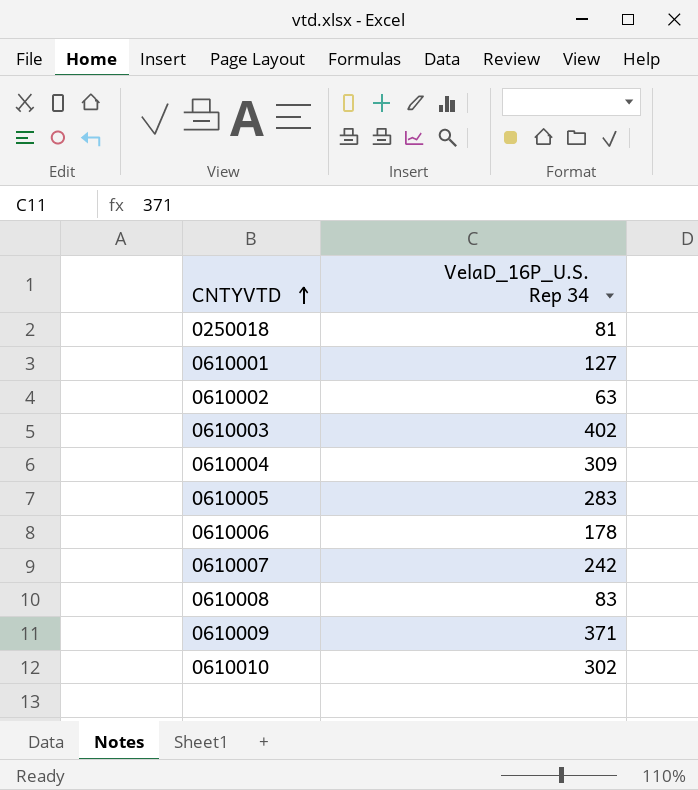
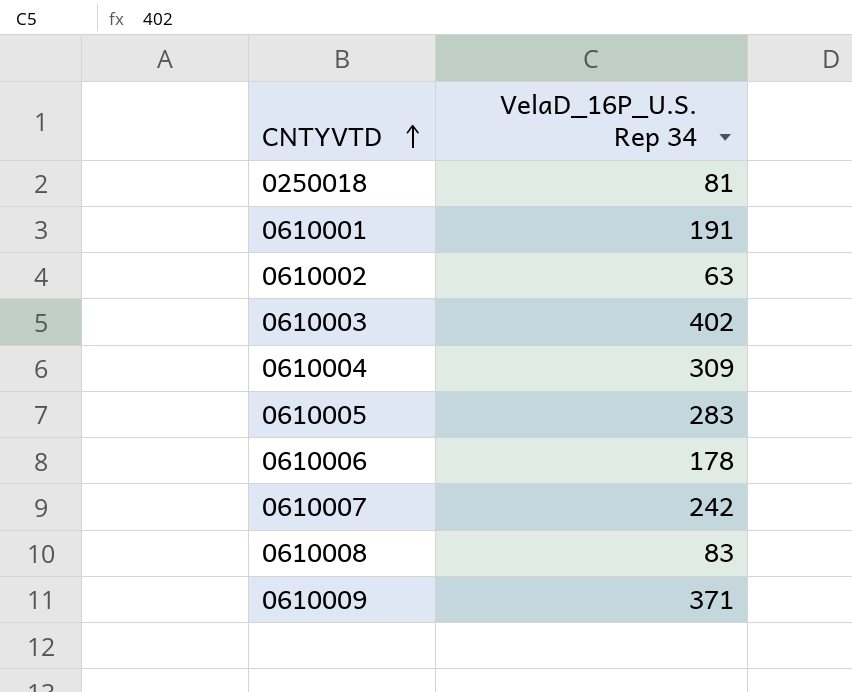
row 0610010: 302 -> none
0610001 | VelaD_16P_U.S. Rep 34: 127 -> 191

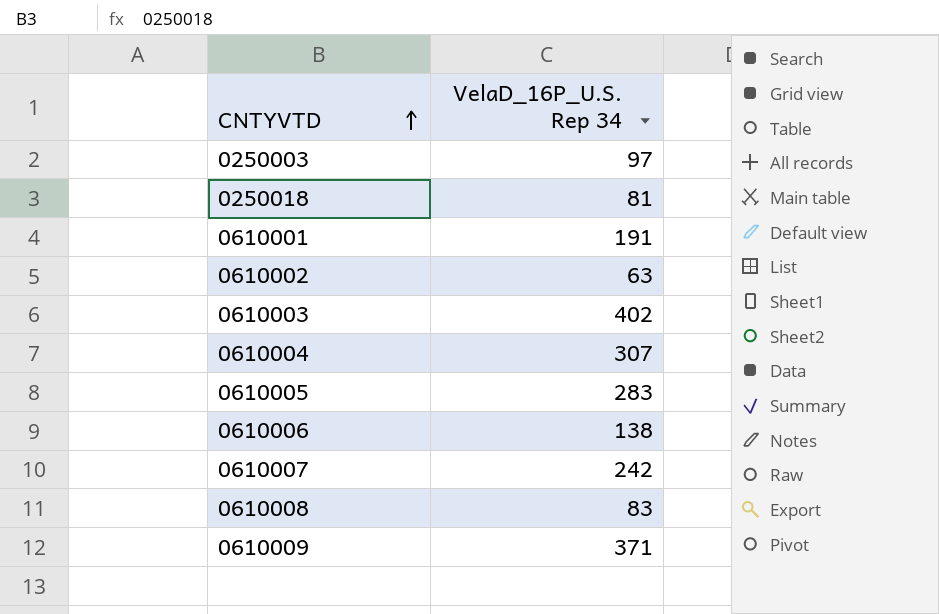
row 0250003: none -> 97
0610004 | VelaD_16P_U.S. Rep 34: 309 -> 307
0610006 | VelaD_16P_U.S. Rep 34: 178 -> 138

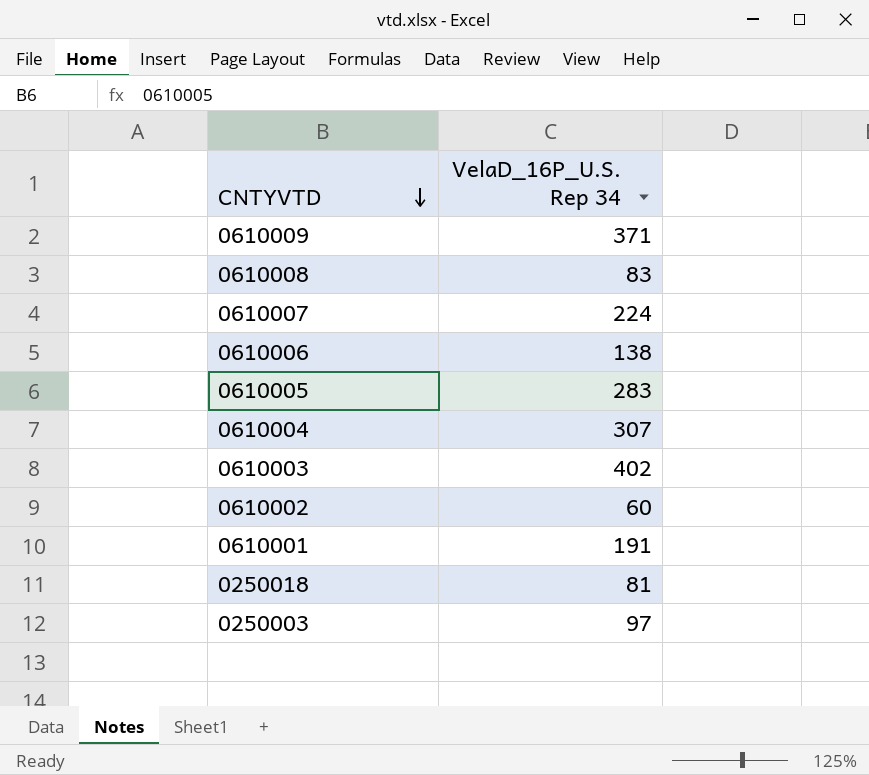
row order: CNTYVTD ascending -> CNTYVTD descending
0610007 | VelaD_16P_U.S. Rep 34: 242 -> 224
0610002 | VelaD_16P_U.S. Rep 34: 63 -> 60

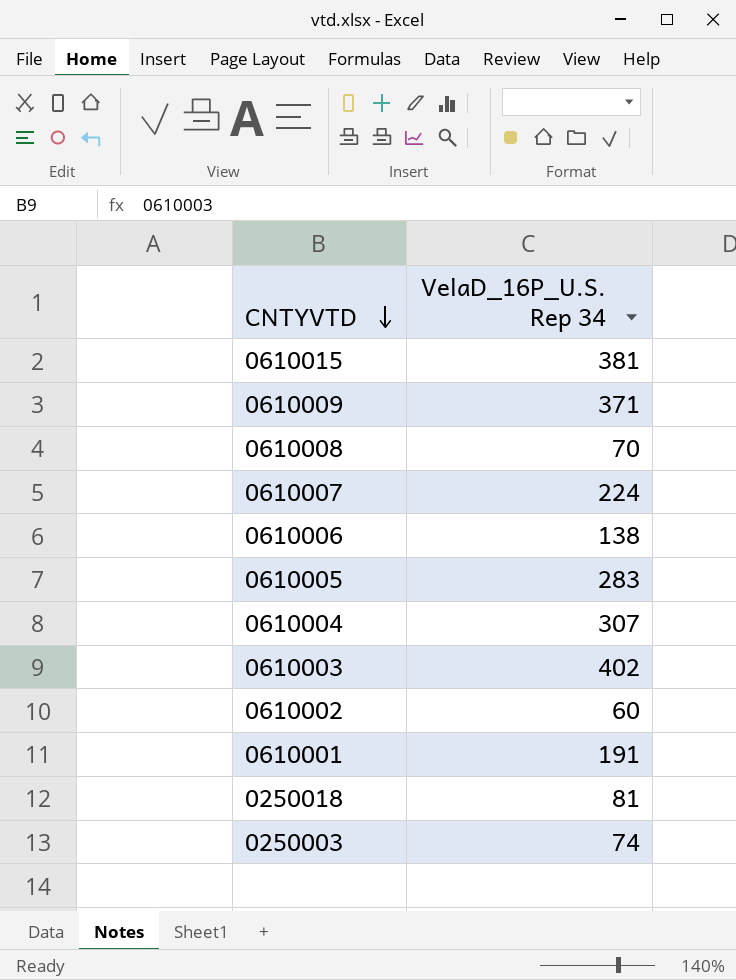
row 0610015: none -> 381
0610008 | VelaD_16P_U.S. Rep 34: 83 -> 70
0250003 | VelaD_16P_U.S. Rep 34: 97 -> 74

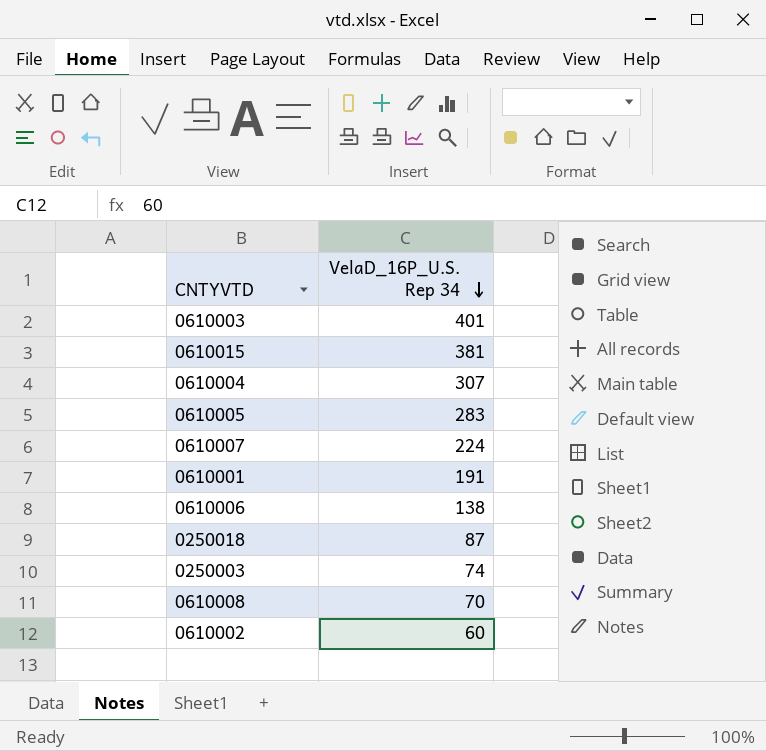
row order: CNTYVTD descending -> VelaD_16P_U.S. Rep 34 descending
row 0610009: 371 -> none
0610003 | VelaD_16P_U.S. Rep 34: 402 -> 401
0250018 | VelaD_16P_U.S. Rep 34: 81 -> 87

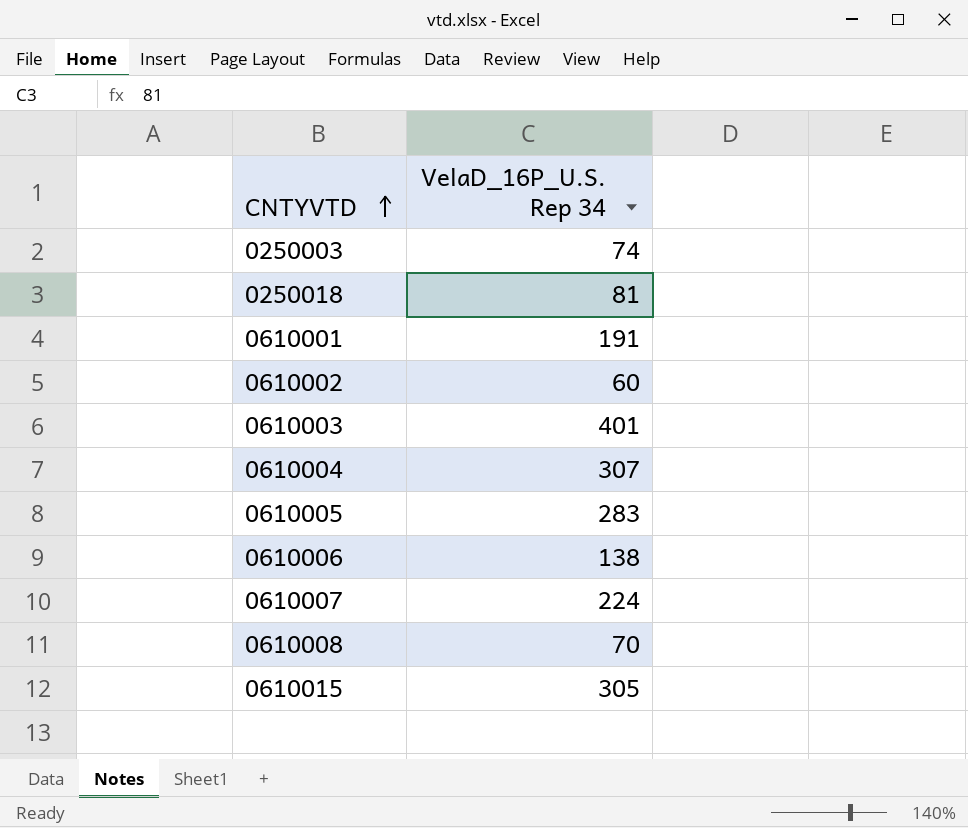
row order: VelaD_16P_U.S. Rep 34 descending -> CNTYVTD ascending
0250018 | VelaD_16P_U.S. Rep 34: 87 -> 81
0610015 | VelaD_16P_U.S. Rep 34: 381 -> 305

